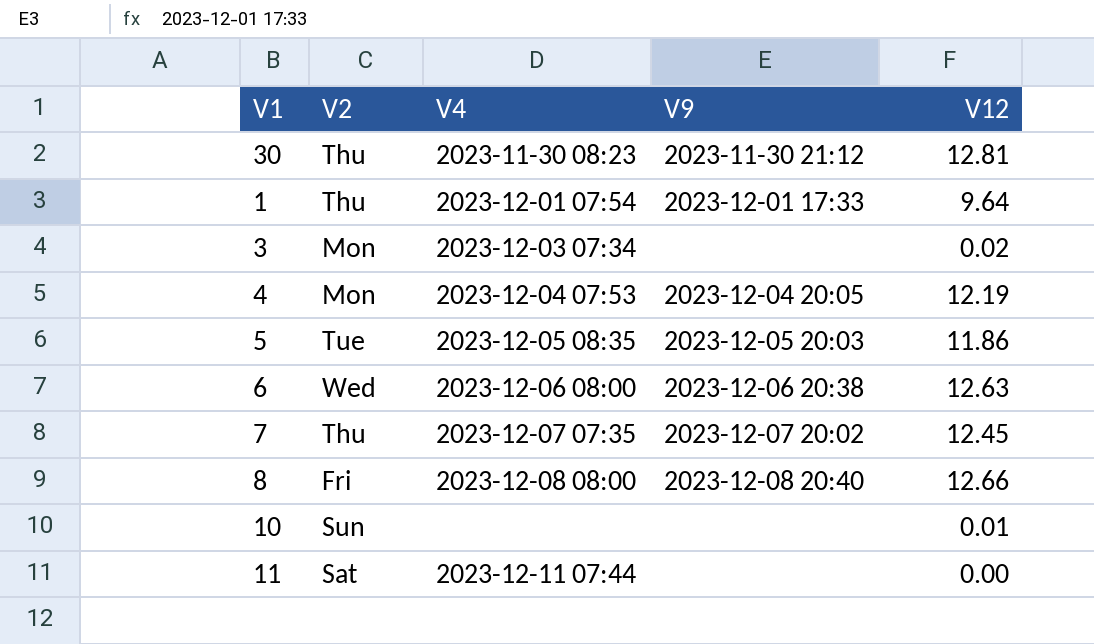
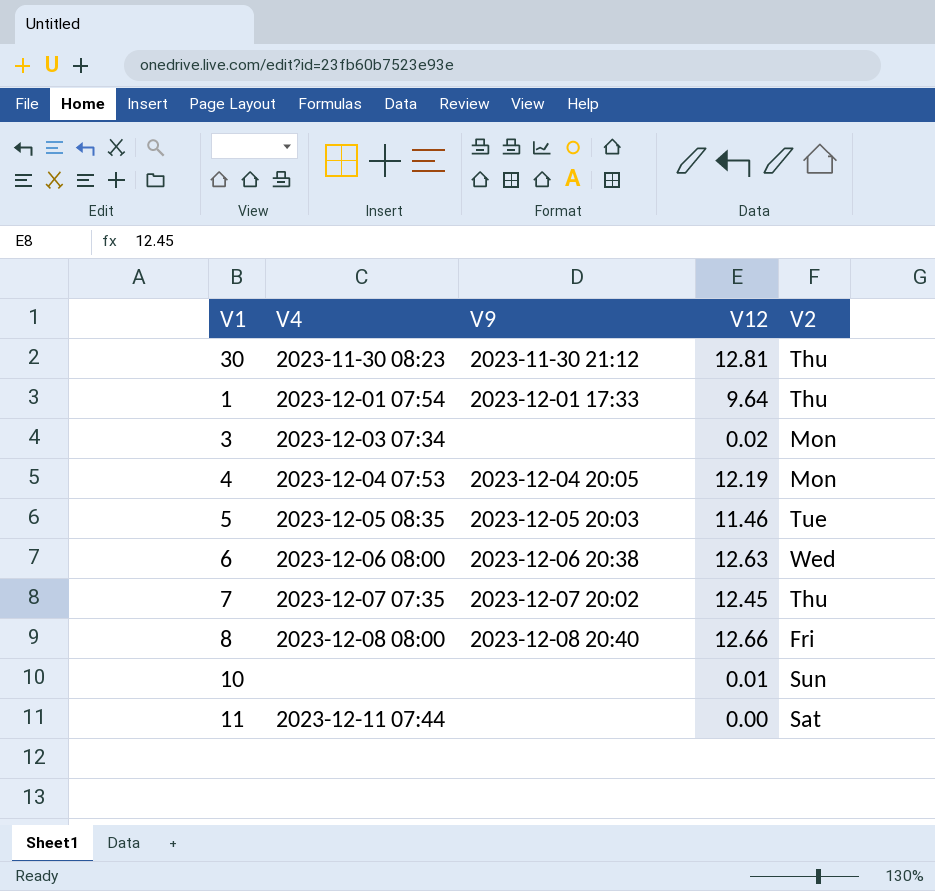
column V2 | position: 2 -> 5
5 | V12: 11.86 -> 11.46

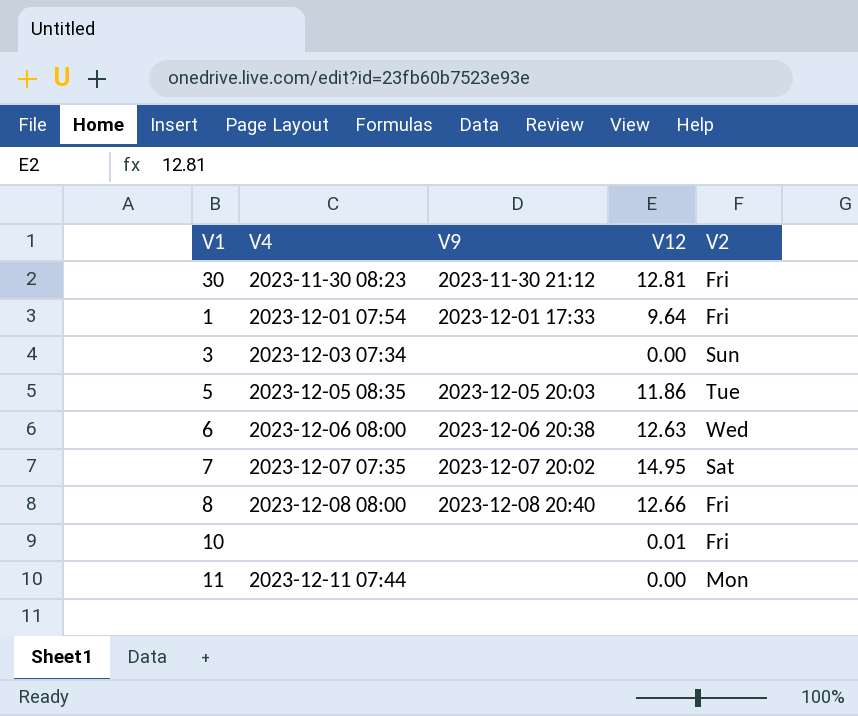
row 4: 2023-12-04 07:53 | 2023-12-04 20:05 | 12.19 | Mon -> none
30 | V2: Thu -> Fri
1 | V2: Thu -> Fri
3 | V12: 0.02 -> 0.00
3 | V2: Mon -> Sun
5 | V12: 11.46 -> 11.86
7 | V12: 12.45 -> 14.95
7 | V2: Thu -> Sat
10 | V2: Sun -> Fri
11 | V2: Sat -> Mon

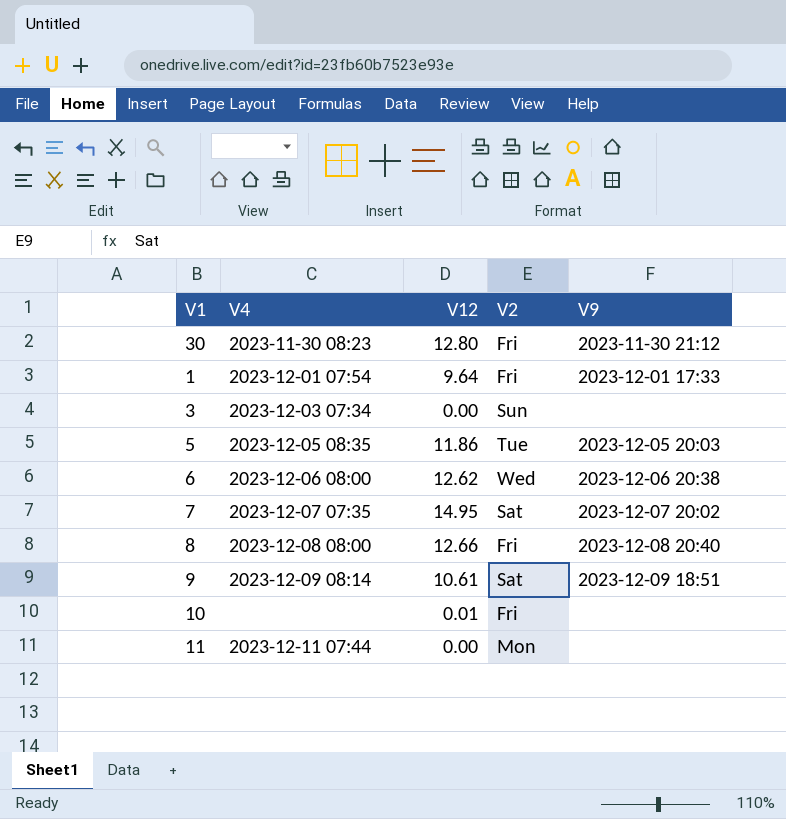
column V9 | position: 3 -> 5
30 | V12: 12.81 -> 12.80
6 | V12: 12.63 -> 12.62
row 9: none -> 2023-12-09 08:14 | 10.61 | Sat | 2023-12-09 18:51

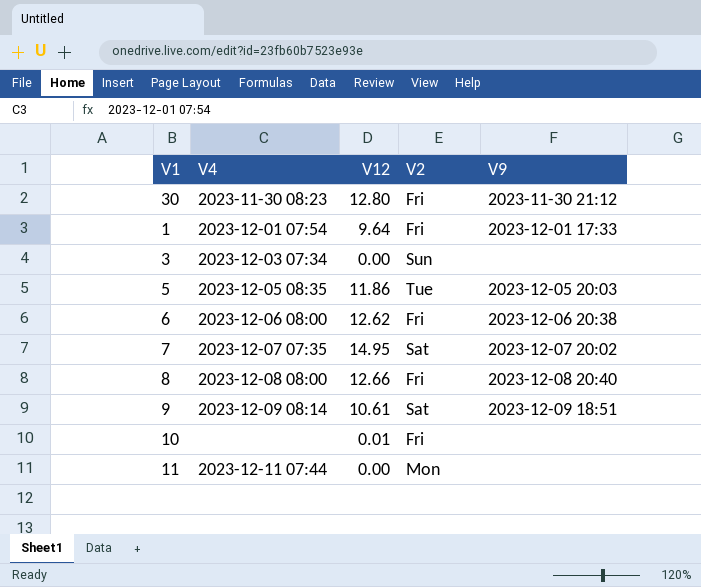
6 | V2: Wed -> Fri

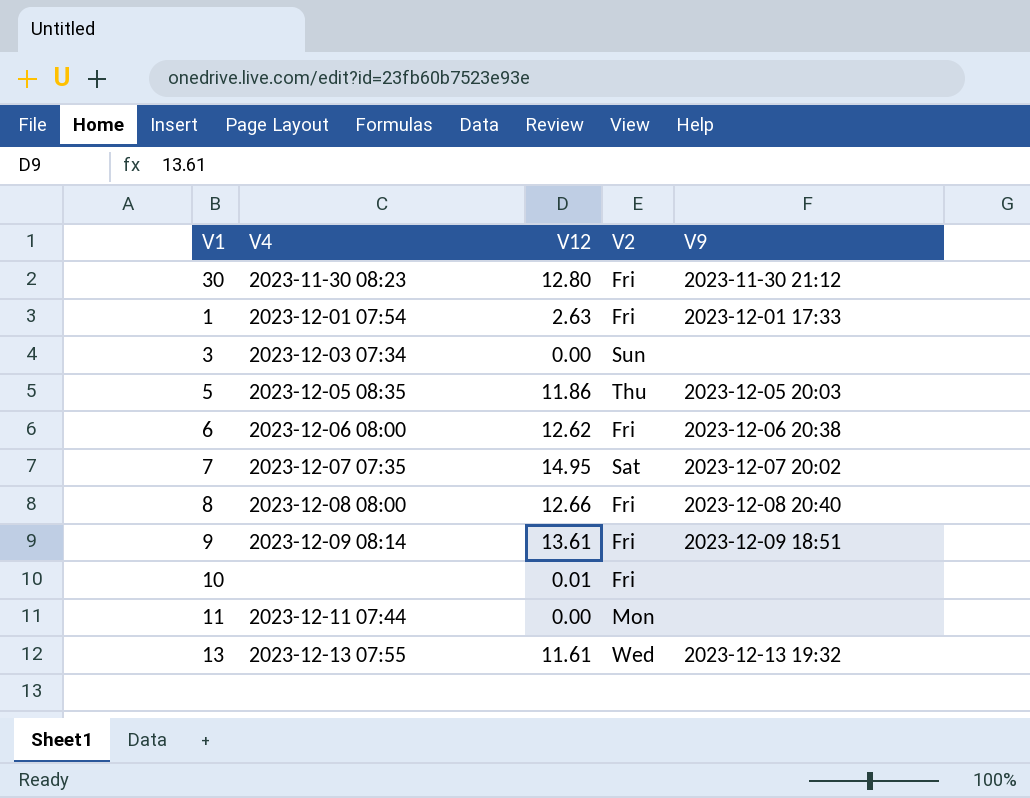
1 | V12: 9.64 -> 2.63
5 | V2: Tue -> Thu
9 | V12: 10.61 -> 13.61
9 | V2: Sat -> Fri
row 13: none -> 2023-12-13 07:55 | 11.61 | Wed | 2023-12-13 19:32

